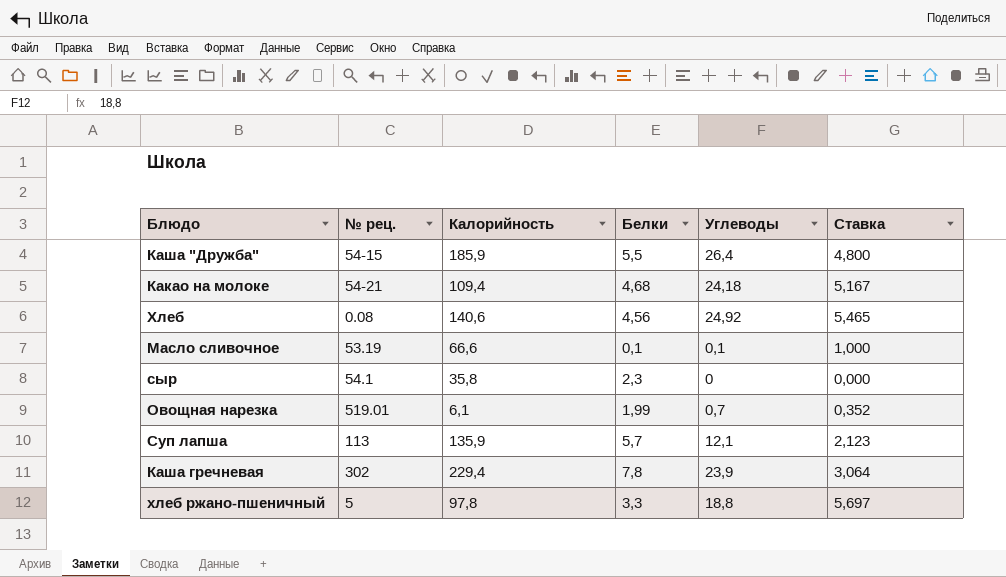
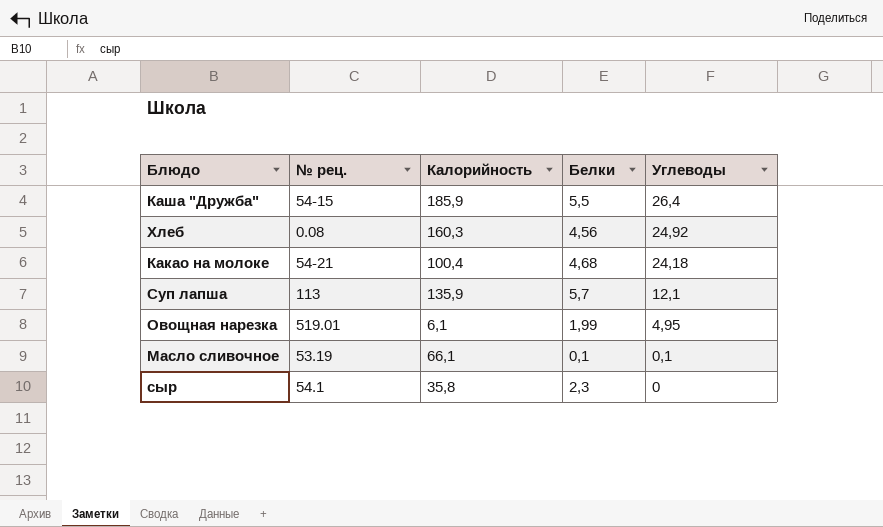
row order: none -> Углеводы descending
column Ставка | formula: [Углеводы] / [Белки] -> none
row Каша гречневая: 302 | 229,4 | 7,8 | 23,9 | 3,064 -> none
row хлеб ржано-пшеничный: 5 | 97,8 | 3,3 | 18,8 | 5,697 -> none
Хлеб | Калорийность: 140,6 -> 160,3
Какао на молоке | Калорийность: 109,4 -> 100,4
Овощная нарезка | Углеводы: 0,7 -> 4,95
Масло сливочное | Калорийность: 66,6 -> 66,1

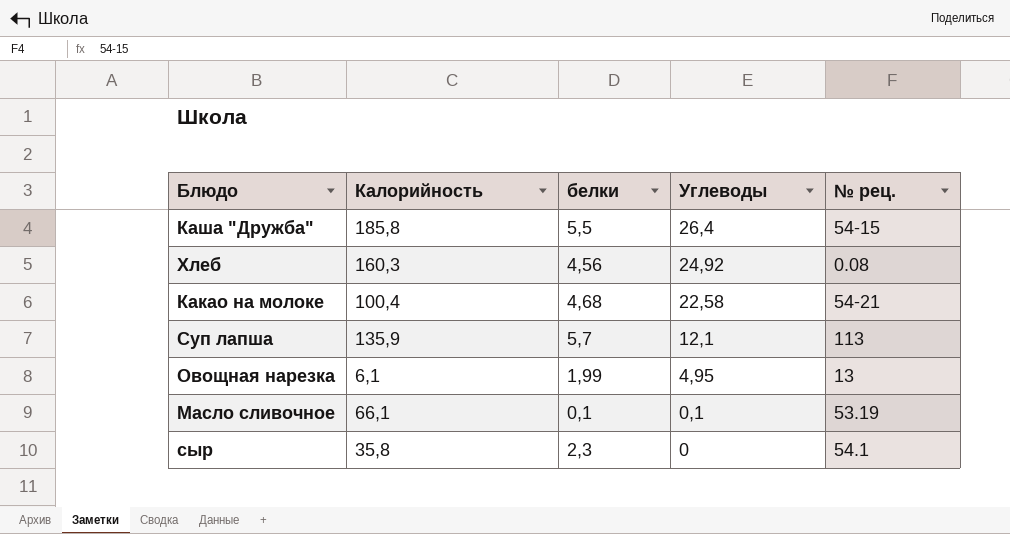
column name: Белки -> белки
column № рец. | position: 2 -> 5
Каша "Дружба" | Калорийность: 185,9 -> 185,8
Какао на молоке | Углеводы: 24,18 -> 22,58
Овощная нарезка | № рец.: 519.01 -> 13

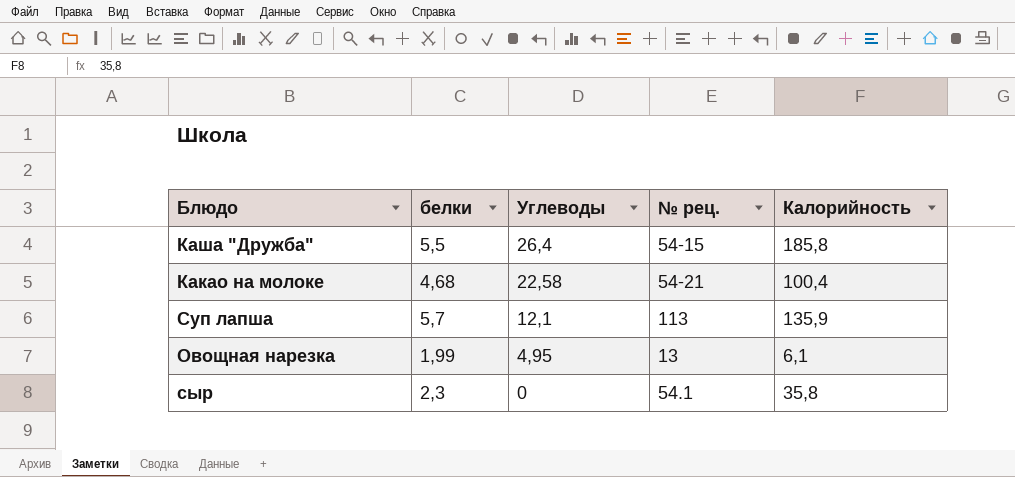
column Калорийность | position: 2 -> 5
row Хлеб: 160,3 | 4,56 | 24,92 | 0.08 -> none
row Масло сливочное: 66,1 | 0,1 | 0,1 | 53.19 -> none

